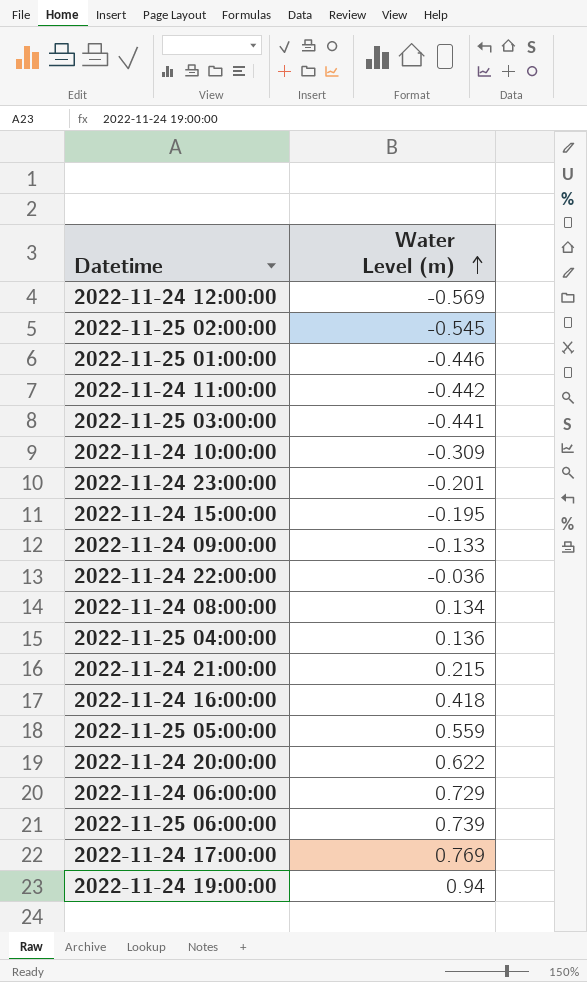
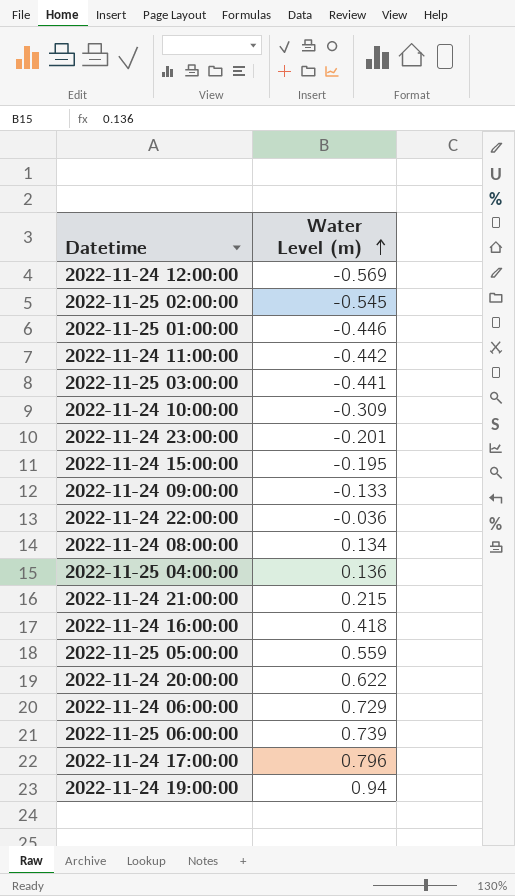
2022-11-24 17:00:00 | Water Level (m): 0.769 -> 0.796

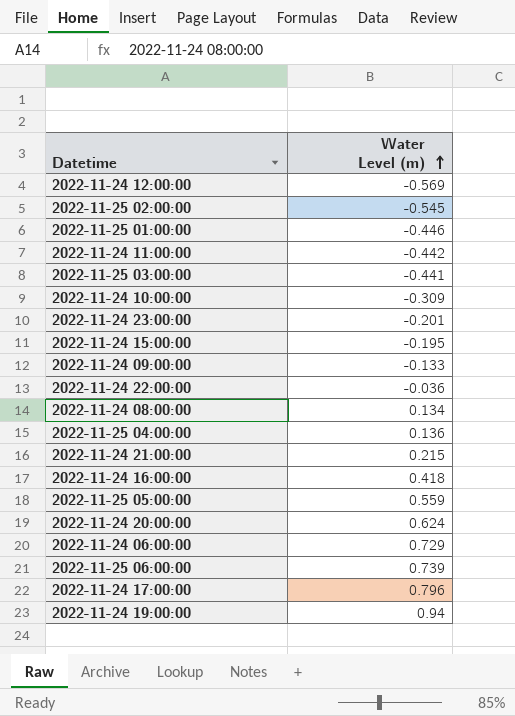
2022-11-24 20:00:00 | Water Level (m): 0.622 -> 0.624

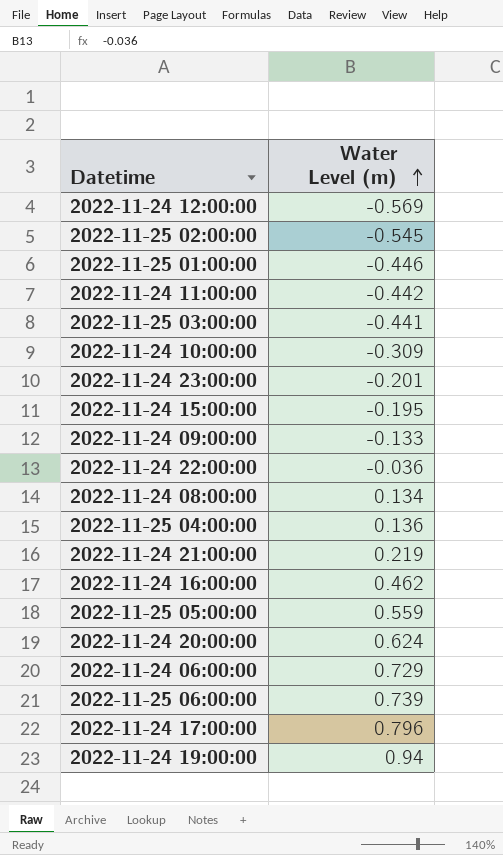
2022-11-24 21:00:00 | Water Level (m): 0.215 -> 0.219
2022-11-24 16:00:00 | Water Level (m): 0.418 -> 0.462

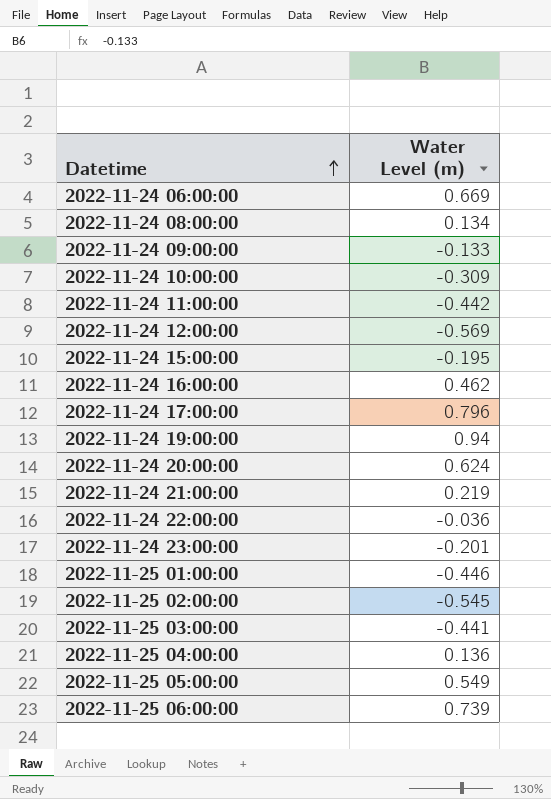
row order: Water Level (m) ascending -> Datetime ascending
2022-11-24 06:00:00 | Water Level (m): 0.729 -> 0.669
2022-11-25 05:00:00 | Water Level (m): 0.559 -> 0.549

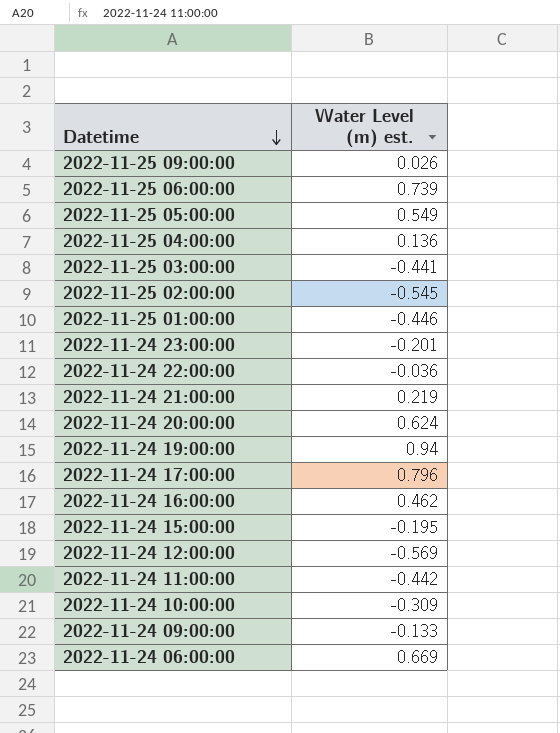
row order: Datetime ascending -> Datetime descending
column name: Water Level (m) -> Water Level (m) est.
row 2022-11-24 08:00:00: 0.134 -> none
row 2022-11-25 09:00:00: none -> 0.026

